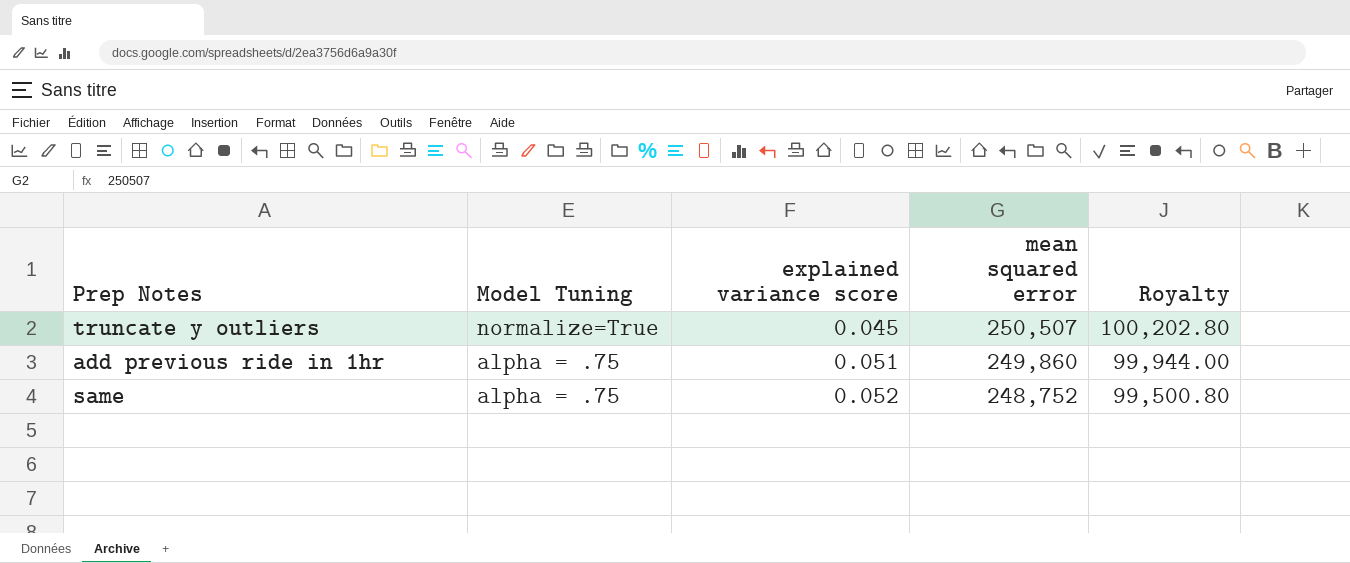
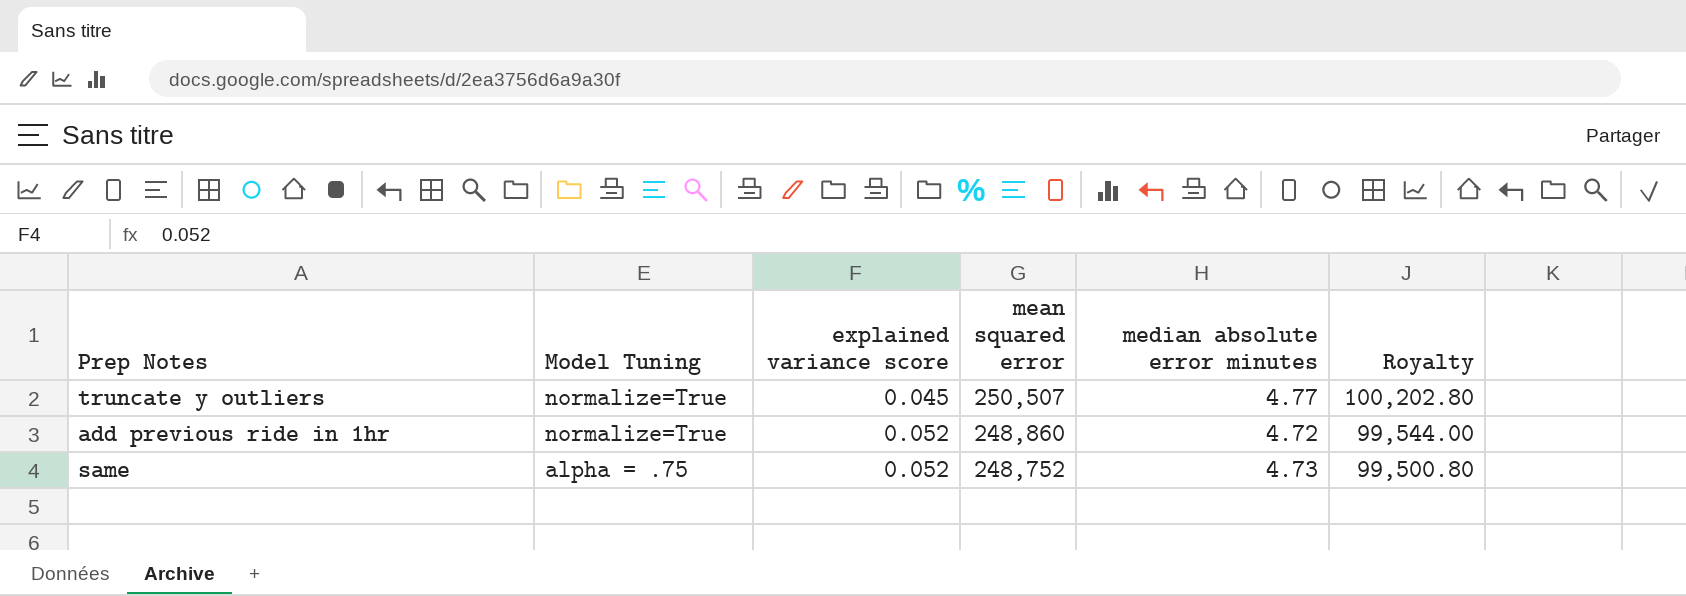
column median absolute error minutes | position: none -> 5
add previous ride in 1hr | Model Tuning: alpha = .75 -> normalize=True
add previous ride in 1hr | explained variance score: 0.051 -> 0.052
add previous ride in 1hr | mean squared error: 249,860 -> 248,860
add previous ride in 1hr | Royalty: 99,944.00 -> 99,544.00

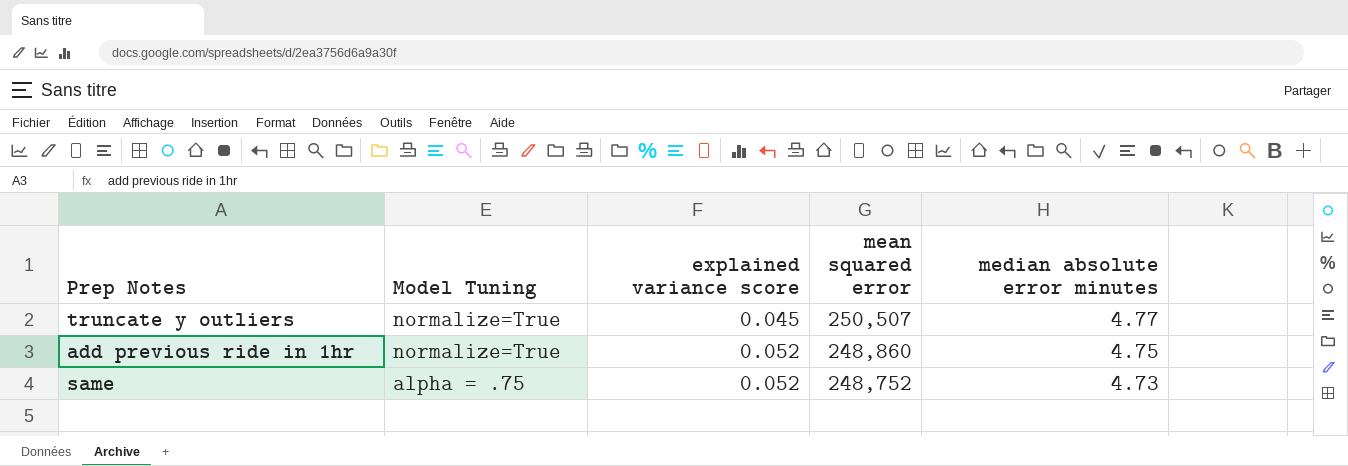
column Royalty | formula: [mean squared error] * 0.4 -> none
add previous ride in 1hr | median absolute error minutes: 4.72 -> 4.75

